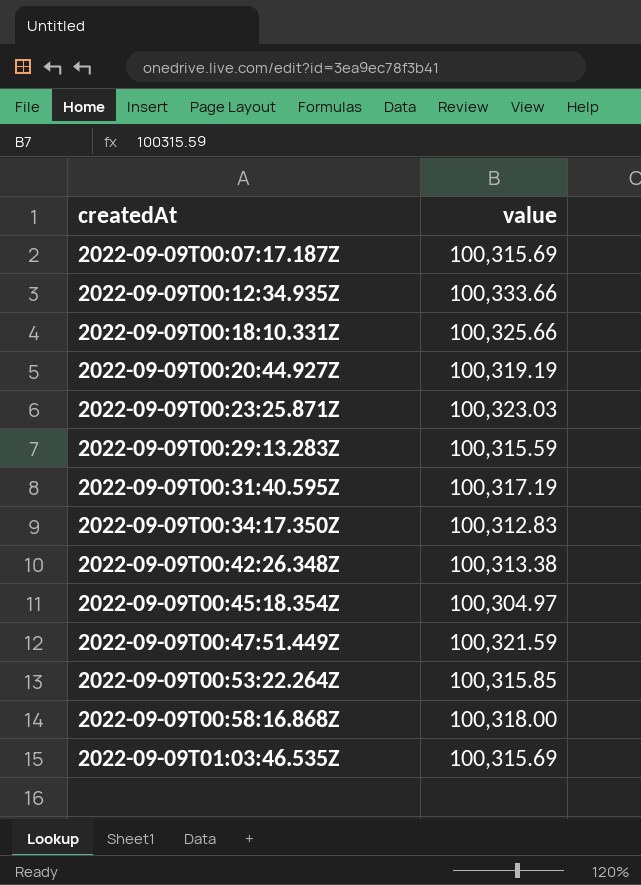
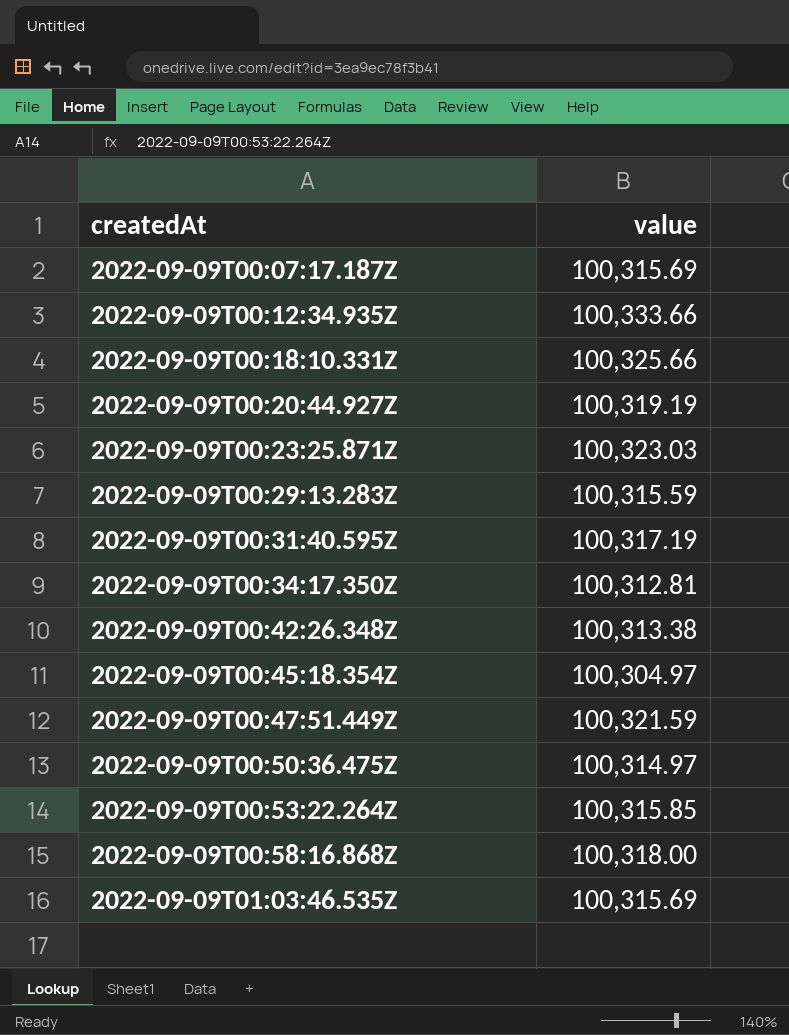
2022-09-09T00:34:17.350Z | value: 100,312.83 -> 100,312.81
row 2022-09-09T00:50:36.475Z: none -> 100,314.97

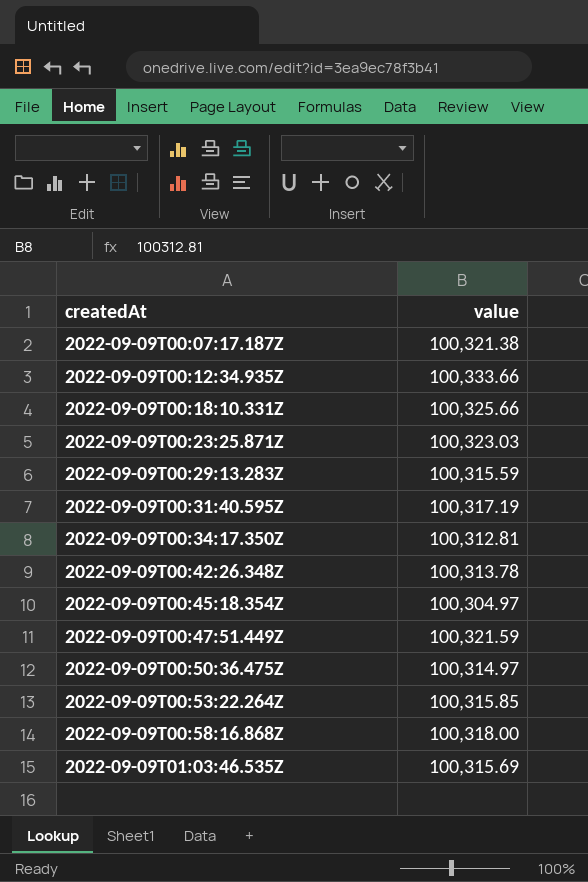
row 2022-09-09T00:20:44.927Z: 100,319.19 -> none
2022-09-09T00:07:17.187Z | value: 100,315.69 -> 100,321.38
2022-09-09T00:42:26.348Z | value: 100,313.38 -> 100,313.78

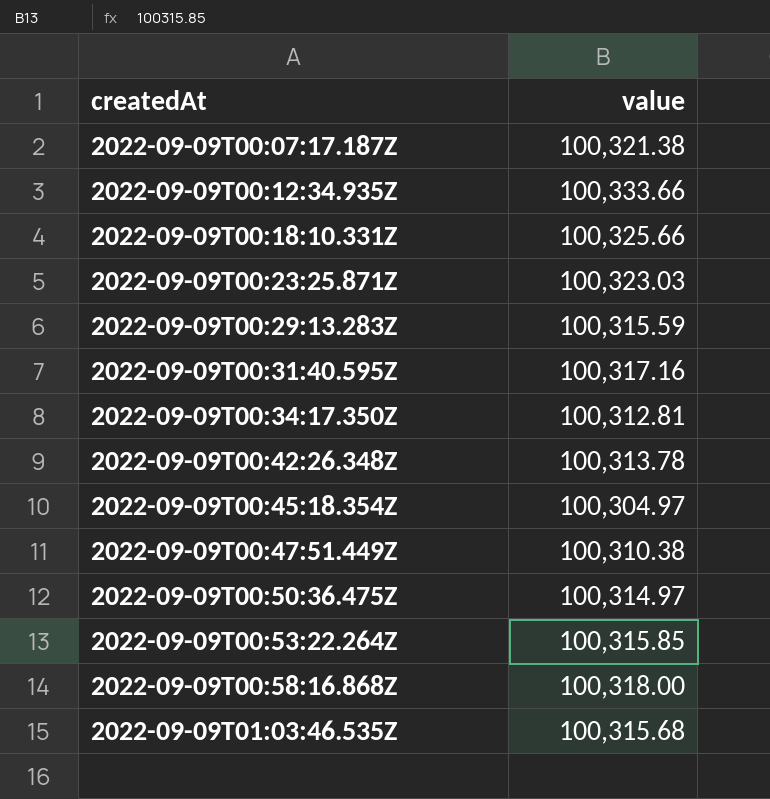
2022-09-09T00:31:40.595Z | value: 100,317.19 -> 100,317.16
2022-09-09T00:47:51.449Z | value: 100,321.59 -> 100,310.38
2022-09-09T01:03:46.535Z | value: 100,315.69 -> 100,315.68

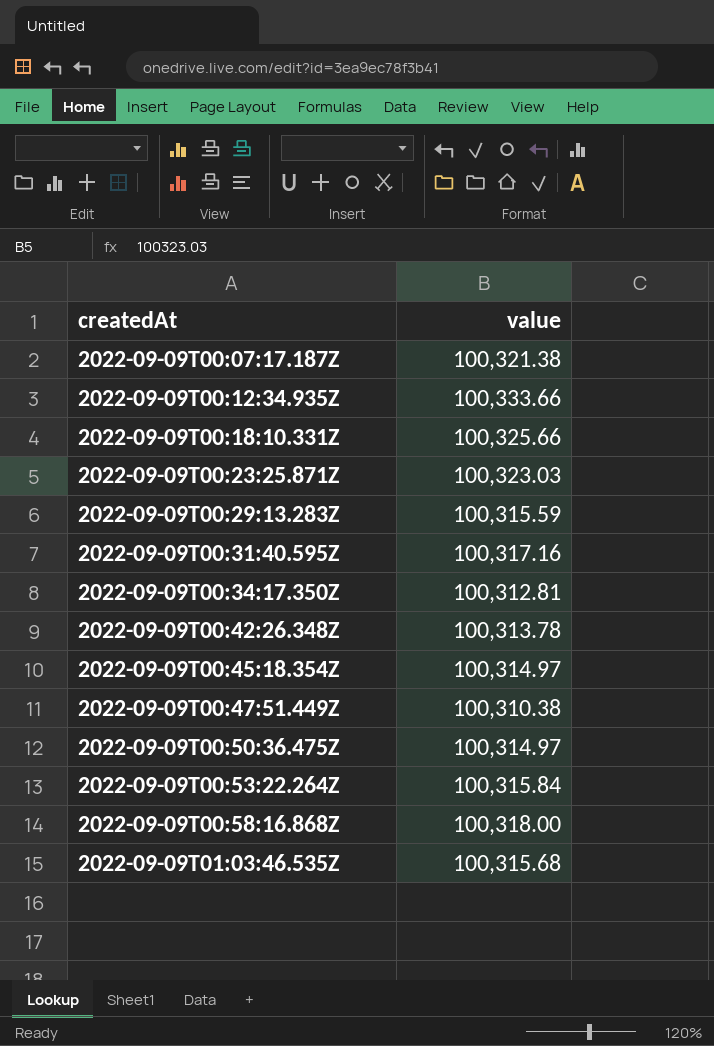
2022-09-09T00:45:18.354Z | value: 100,304.97 -> 100,314.97
2022-09-09T00:53:22.264Z | value: 100,315.85 -> 100,315.84

